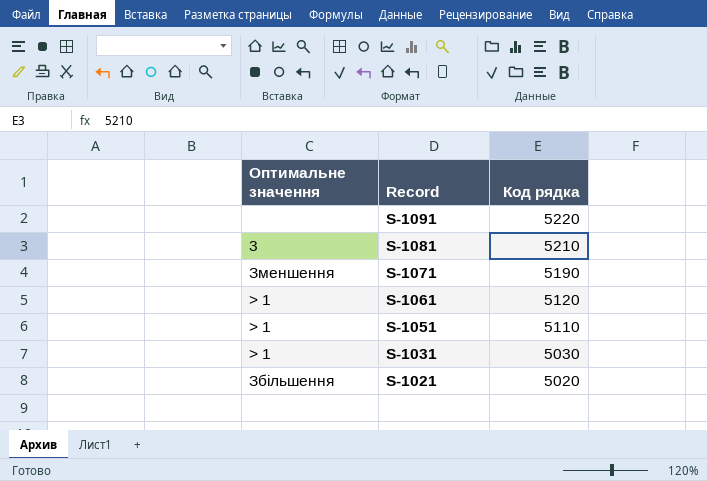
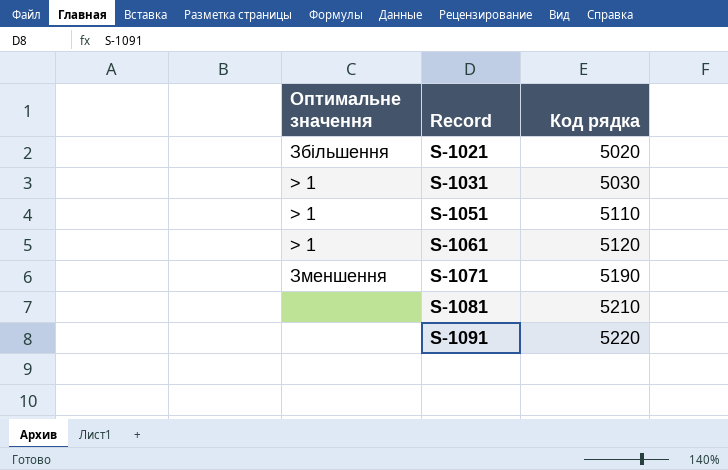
row order: Record descending -> Record ascending
S-1081 | Оптимальне значення: 3 -> none

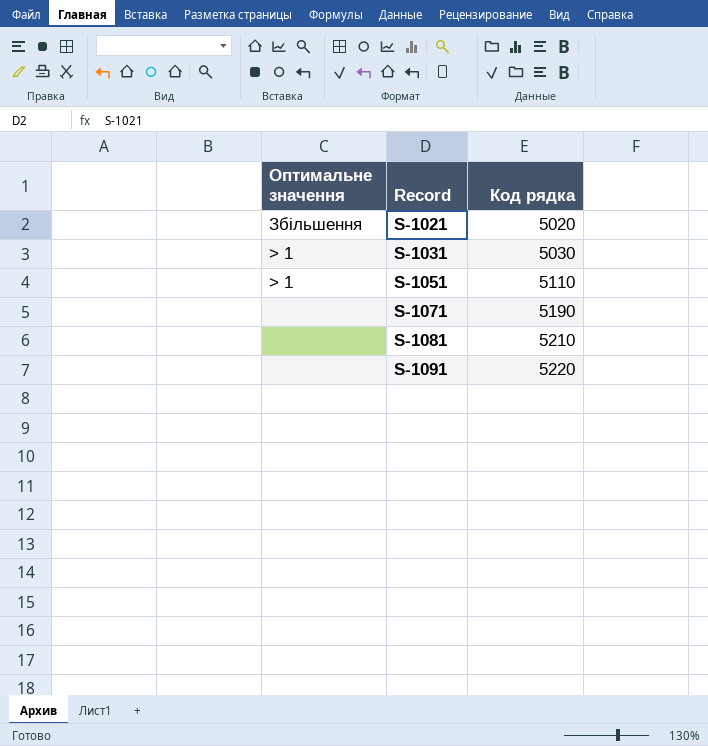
row S-1061: > 1 | 5120 -> none
S-1071 | Оптимальне значення: Зменшення -> none

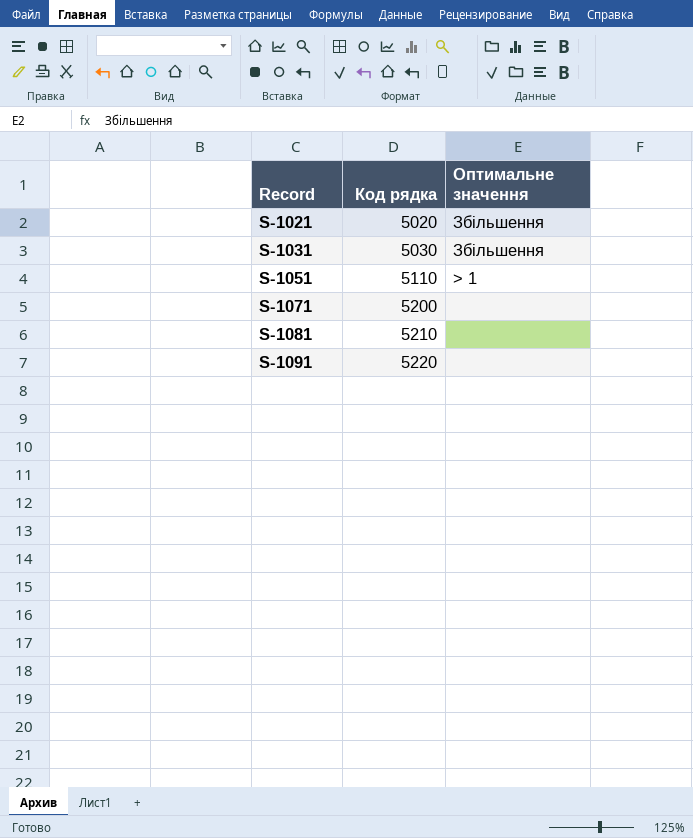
column Оптимальне значення | position: 1 -> 3
S-1031 | Оптимальне значення: > 1 -> Збільшення
S-1071 | Код рядка: 5190 -> 5200

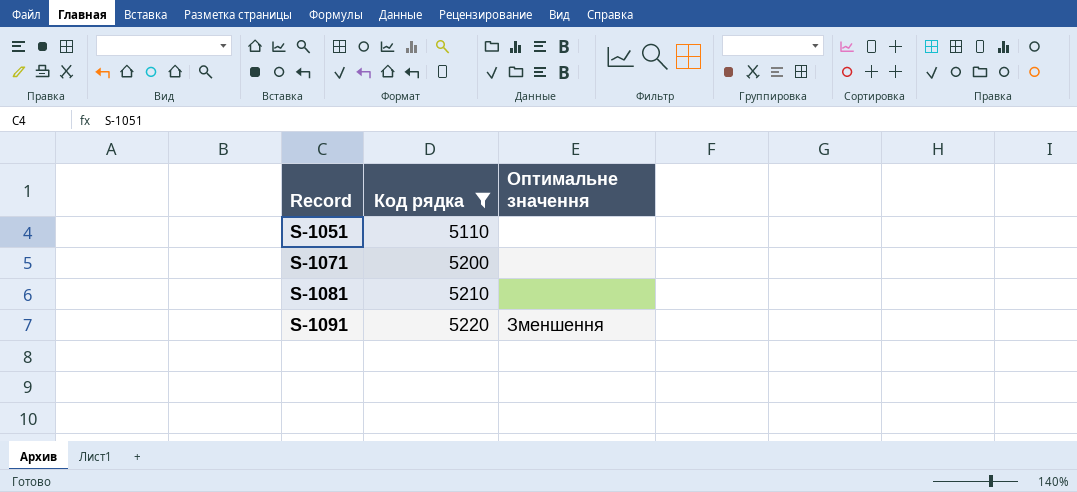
filter: none -> Код рядка >= 5110
S-1051 | Оптимальне значення: > 1 -> none
S-1091 | Оптимальне значення: none -> Зменшення

